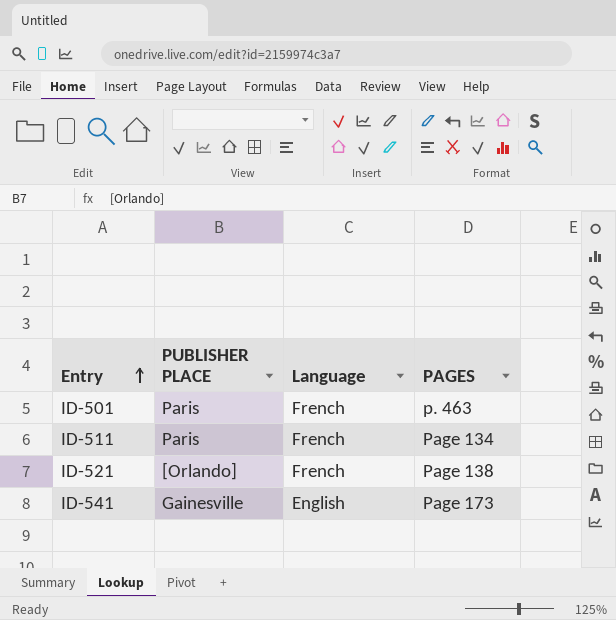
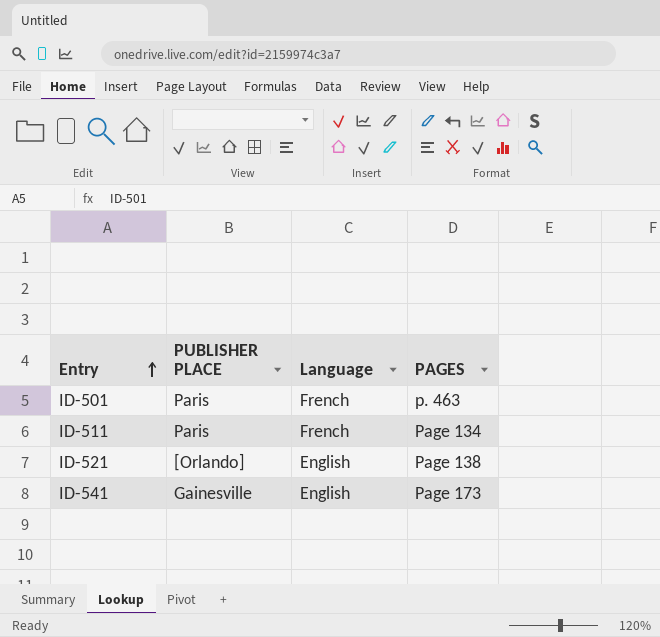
ID-521 | Language: French -> English

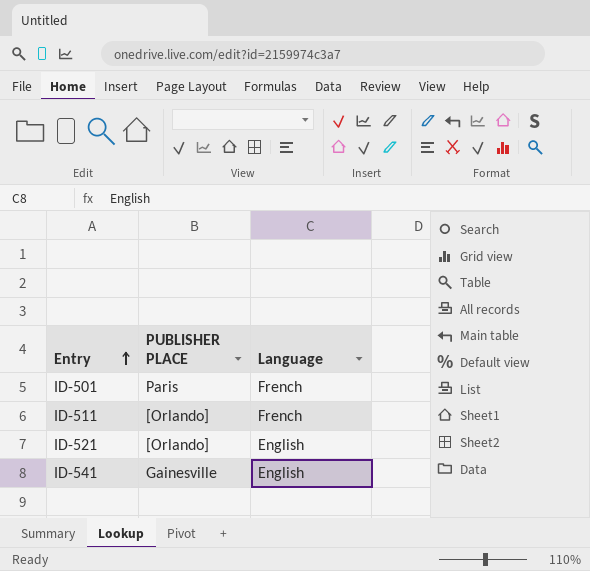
column PAGES | position: 4 -> none
ID-511 | PUBLISHER PLACE: Paris -> [Orlando]

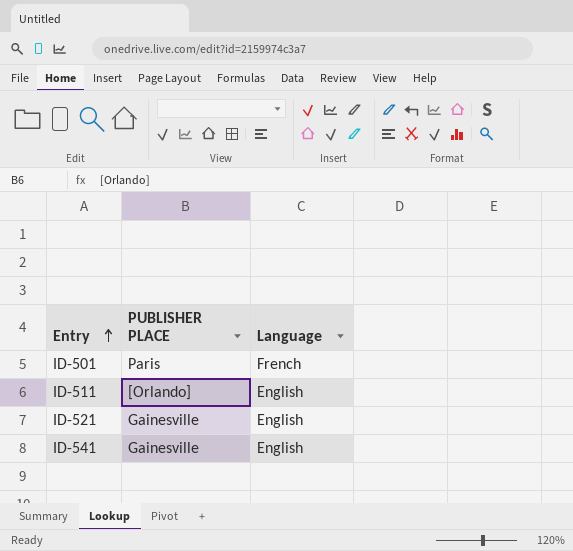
ID-511 | Language: French -> English
ID-521 | PUBLISHER PLACE: [Orlando] -> Gainesville

